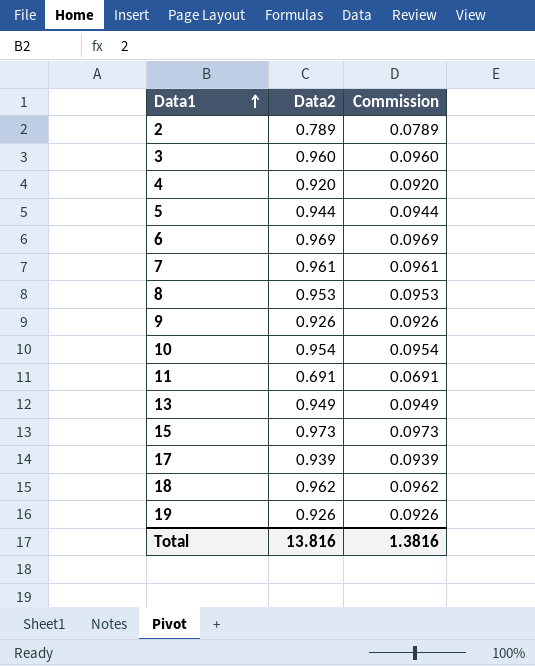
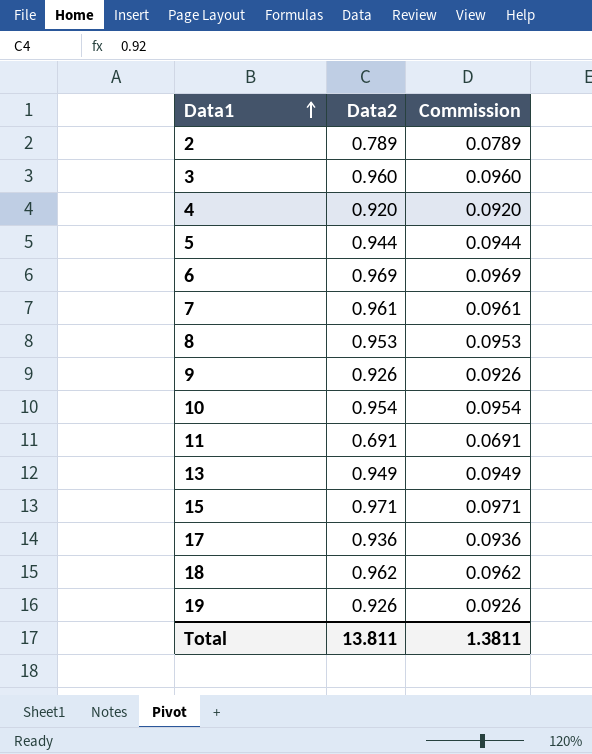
15 | Data2: 0.973 -> 0.971
15 | Commission: 0.0973 -> 0.0971
17 | Data2: 0.939 -> 0.936
17 | Commission: 0.0939 -> 0.0936
Total | Data2: 13.816 -> 13.811
Total | Commission: 1.3816 -> 1.3811

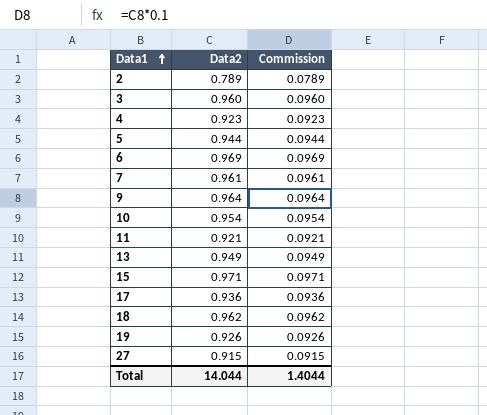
row 8: 0.953 | 0.0953 -> none
4 | Data2: 0.920 -> 0.923
4 | Commission: 0.0920 -> 0.0923
9 | Data2: 0.926 -> 0.964
9 | Commission: 0.0926 -> 0.0964
11 | Data2: 0.691 -> 0.921
11 | Commission: 0.0691 -> 0.0921
row 27: none -> 0.915 | 0.0915
Total | Data2: 13.811 -> 14.044
Total | Commission: 1.3811 -> 1.4044

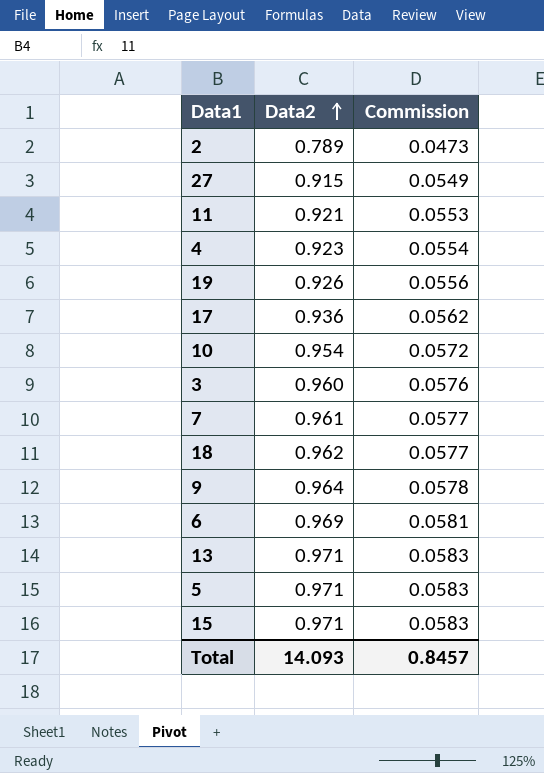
row order: Data1 ascending -> Data2 ascending
column Commission | formula: [Data2] * 0.1 -> [Data2] * 0.06
13 | Data2: 0.949 -> 0.971
5 | Data2: 0.944 -> 0.971
Total | Data2: 14.044 -> 14.093
Total | Commission: 1.4044 -> 0.8457

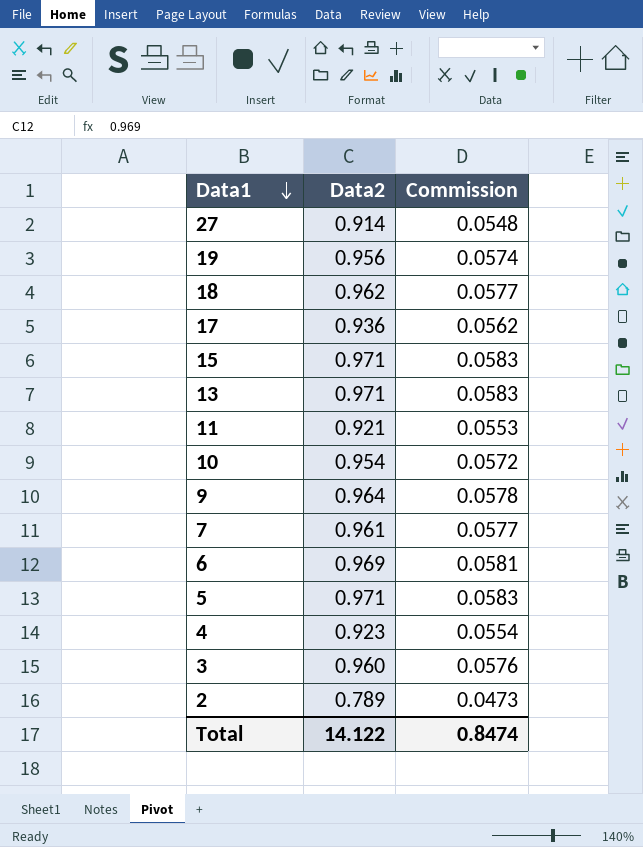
row order: Data2 ascending -> Data1 descending
27 | Data2: 0.915 -> 0.914
27 | Commission: 0.0549 -> 0.0548
19 | Data2: 0.926 -> 0.956
19 | Commission: 0.0556 -> 0.0574
Total | Data2: 14.093 -> 14.122
Total | Commission: 0.8457 -> 0.8474

